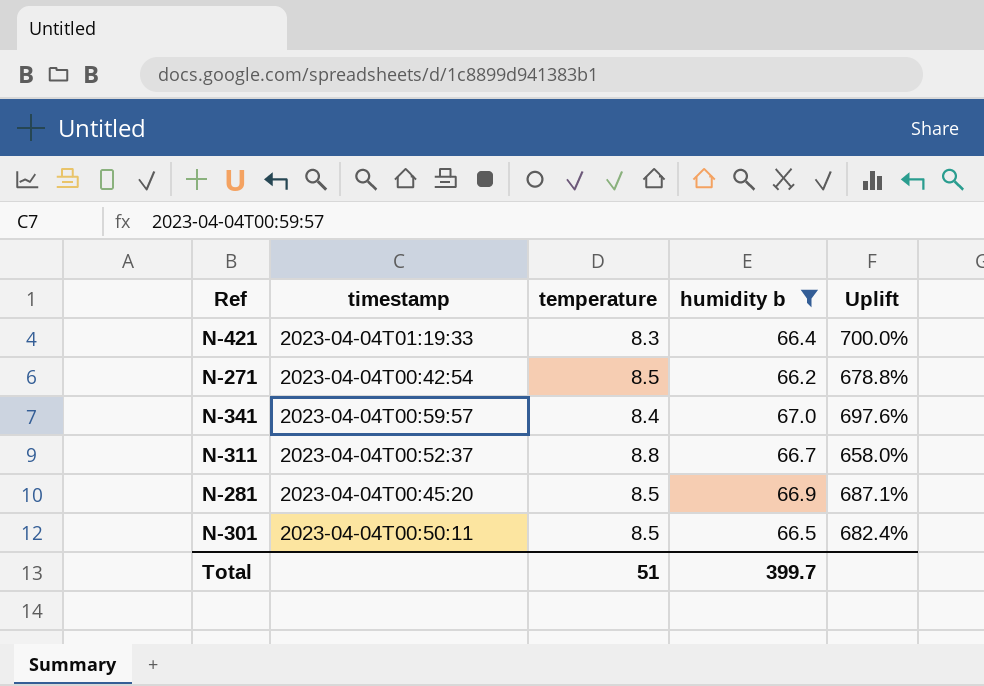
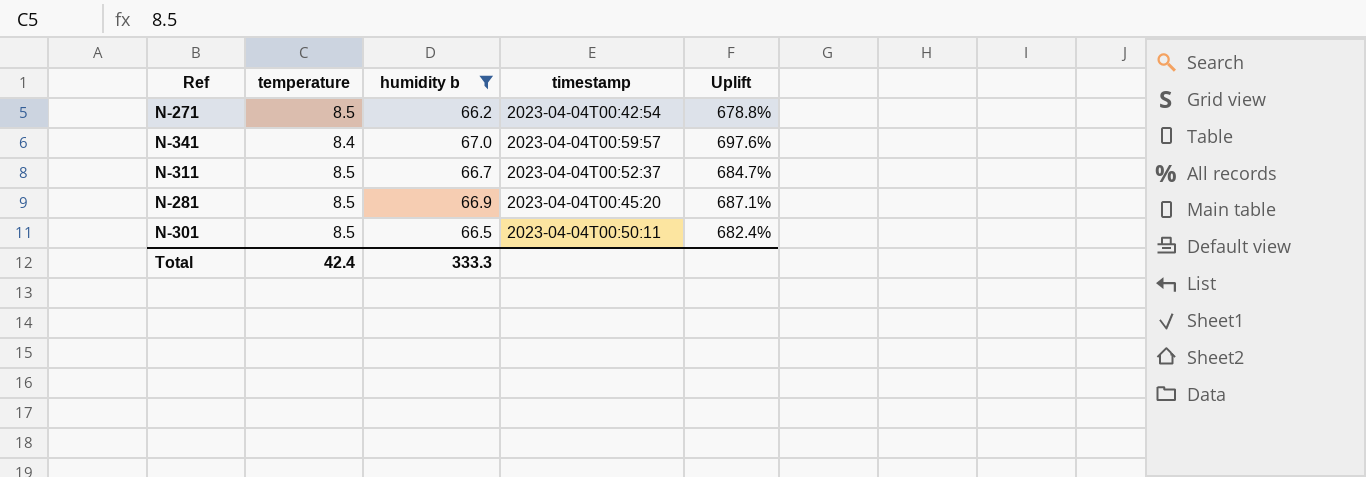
column timestamp | position: 2 -> 4
row N-421: 2023-04-04T01:19:33 | 8.3 | 66.4 | 700.0% -> none
N-311 | temperature: 8.8 -> 8.5
N-311 | Uplift: 658.0% -> 684.7%
Total | temperature: 51 -> 42.4
Total | humidity b: 399.7 -> 333.3

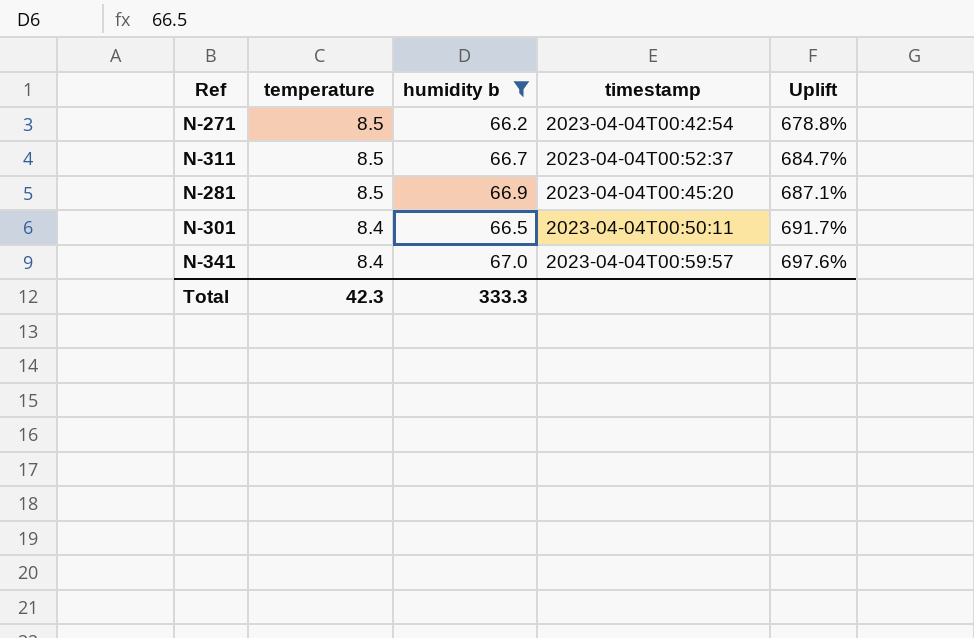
row order: none -> temperature descending
N-301 | temperature: 8.5 -> 8.4
N-301 | Uplift: 682.4% -> 691.7%
Total | temperature: 42.4 -> 42.3

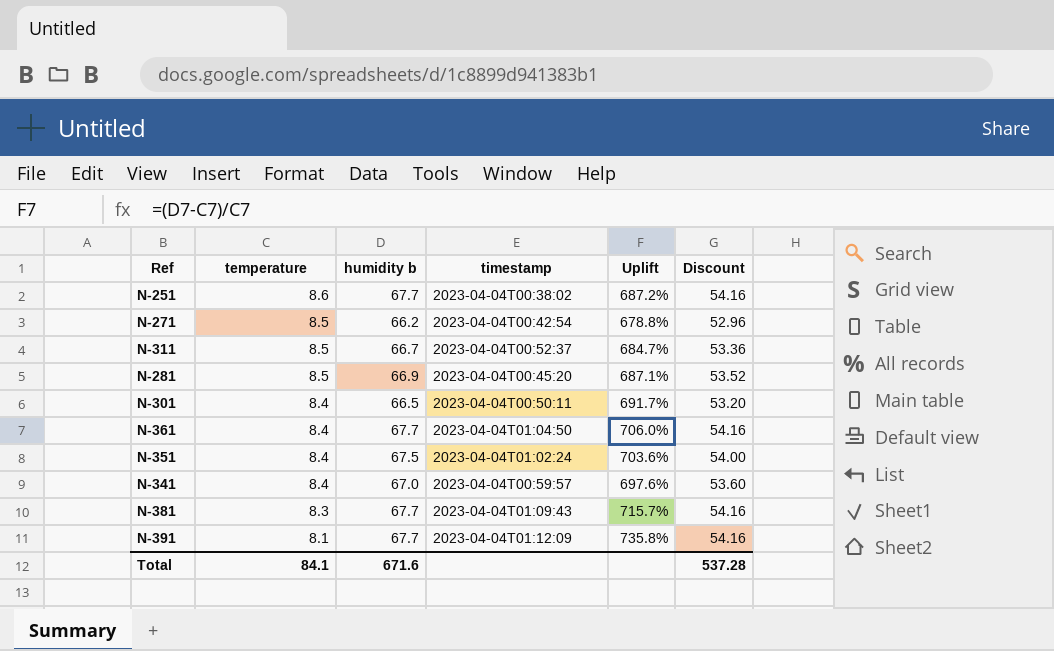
filter: humidity b <= 67.0 -> none
column Discount | formula: none -> [humidity b] * 0.8
Total | temperature: 42.3 -> 84.1
Total | humidity b: 333.3 -> 671.6

